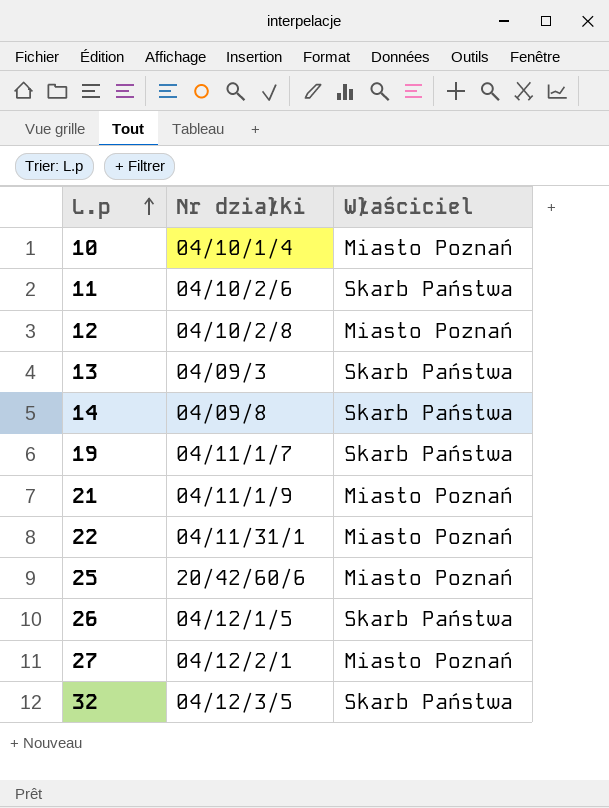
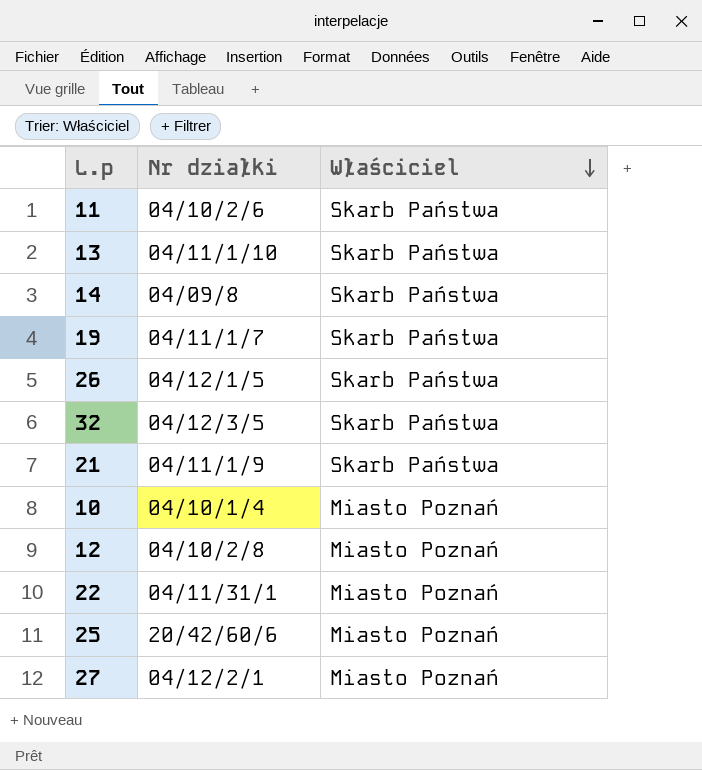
row order: L.p ascending -> Właściciel descending
13 | Nr działki: 04/09/3 -> 04/11/1/10
21 | Właściciel: Miasto Poznań -> Skarb Państwa

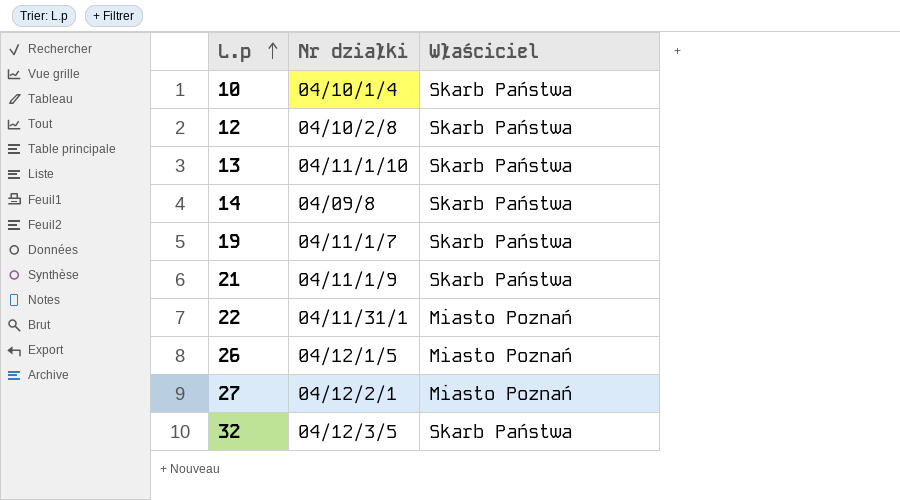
row order: Właściciel descending -> L.p ascending
row 11: 04/10/2/6 | Skarb Państwa -> none
row 25: 20/42/60/6 | Miasto Poznań -> none
10 | Właściciel: Miasto Poznań -> Skarb Państwa
12 | Właściciel: Miasto Poznań -> Skarb Państwa
26 | Właściciel: Skarb Państwa -> Miasto Poznań

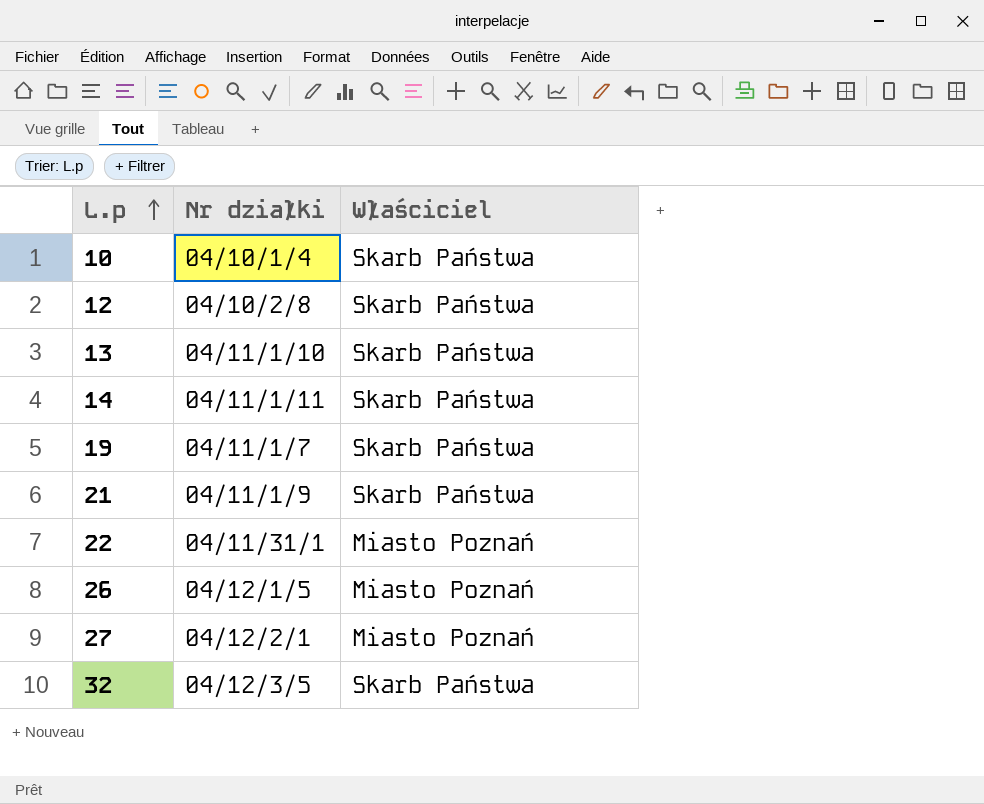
14 | Nr działki: 04/09/8 -> 04/11/1/11

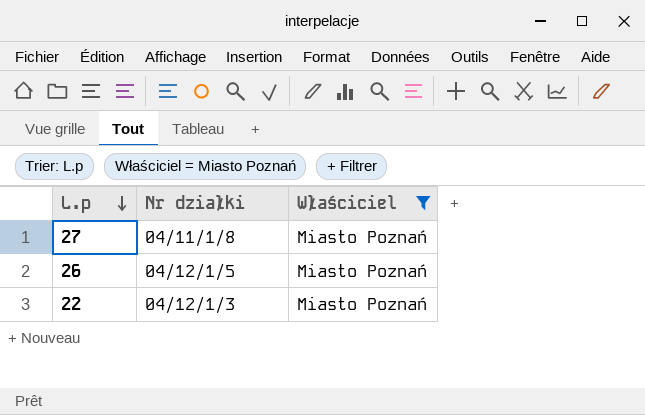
filter: none -> Właściciel = Miasto Poznań
row order: L.p ascending -> L.p descending
27 | Nr działki: 04/12/2/1 -> 04/11/1/8
22 | Nr działki: 04/11/31/1 -> 04/12/1/3

